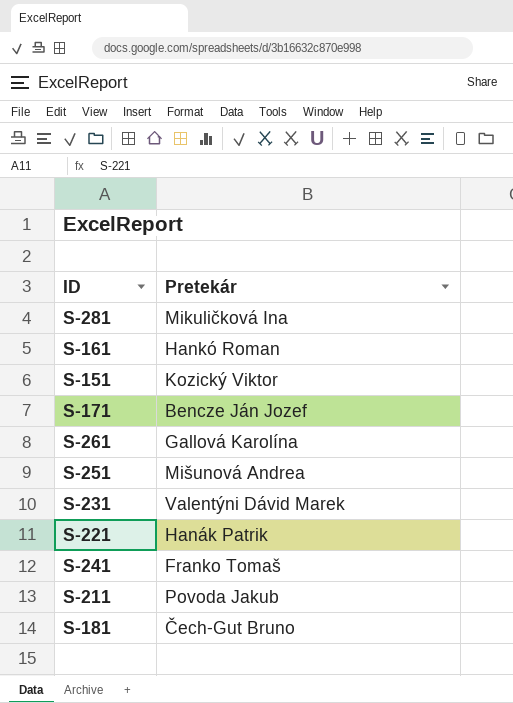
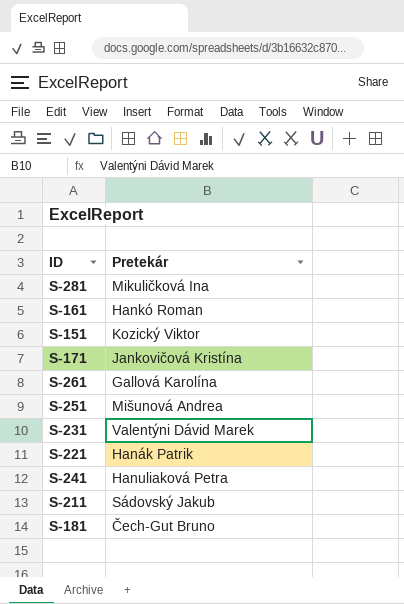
S-171 | Pretekár: Bencze Ján Jozef -> Jankovičová Kristína
S-241 | Pretekár: Franko Tomaš -> Hanuliaková Petra
S-211 | Pretekár: Povoda Jakub -> Sádovský Jakub

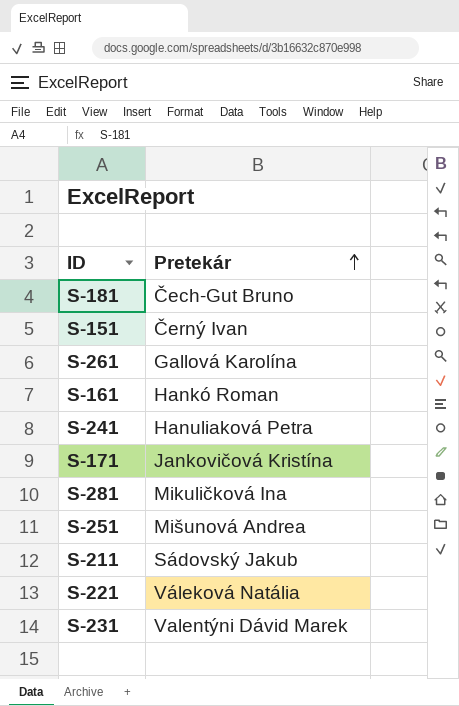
row order: none -> Pretekár ascending
S-151 | Pretekár: Kozický Viktor -> Černý Ivan
S-221 | Pretekár: Hanák Patrik -> Váleková Natália

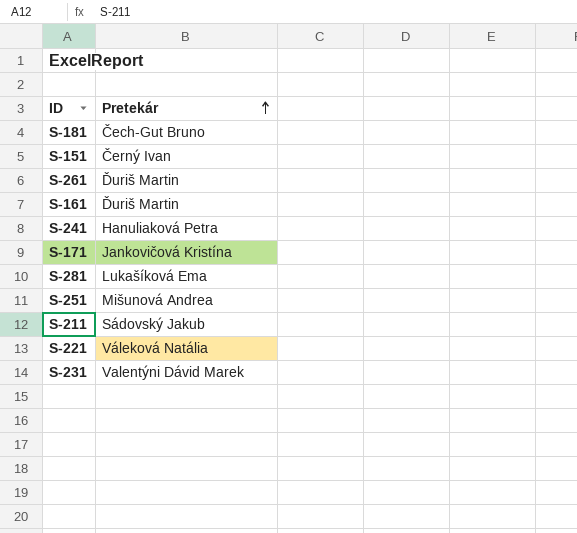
S-261 | Pretekár: Gallová Karolína -> Ďuriš Martin
S-161 | Pretekár: Hankó Roman -> Ďuriš Martin
S-281 | Pretekár: Mikuličková Ina -> Lukašíková Ema

